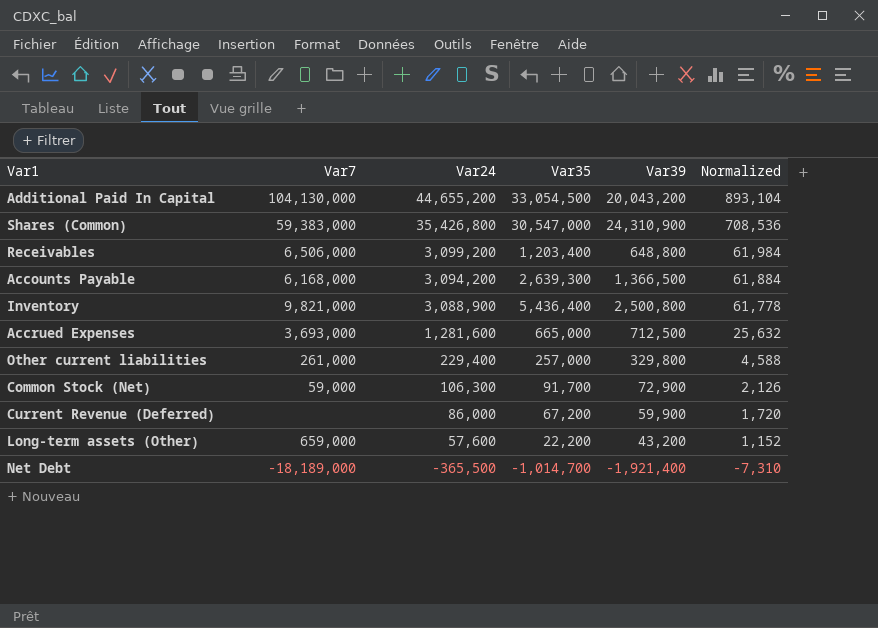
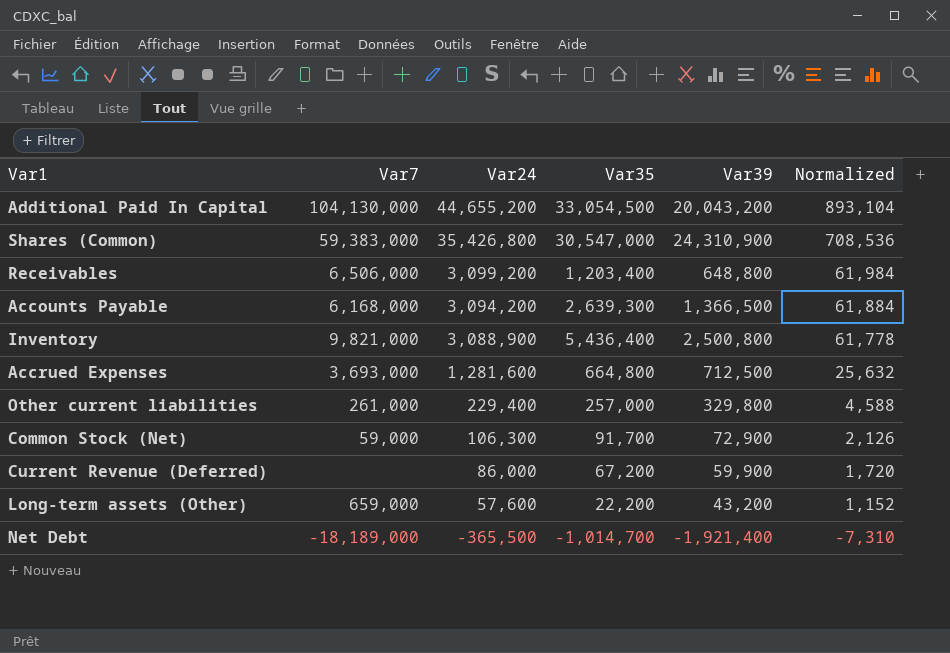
Accrued Expenses | Var35: 665,000 -> 664,800

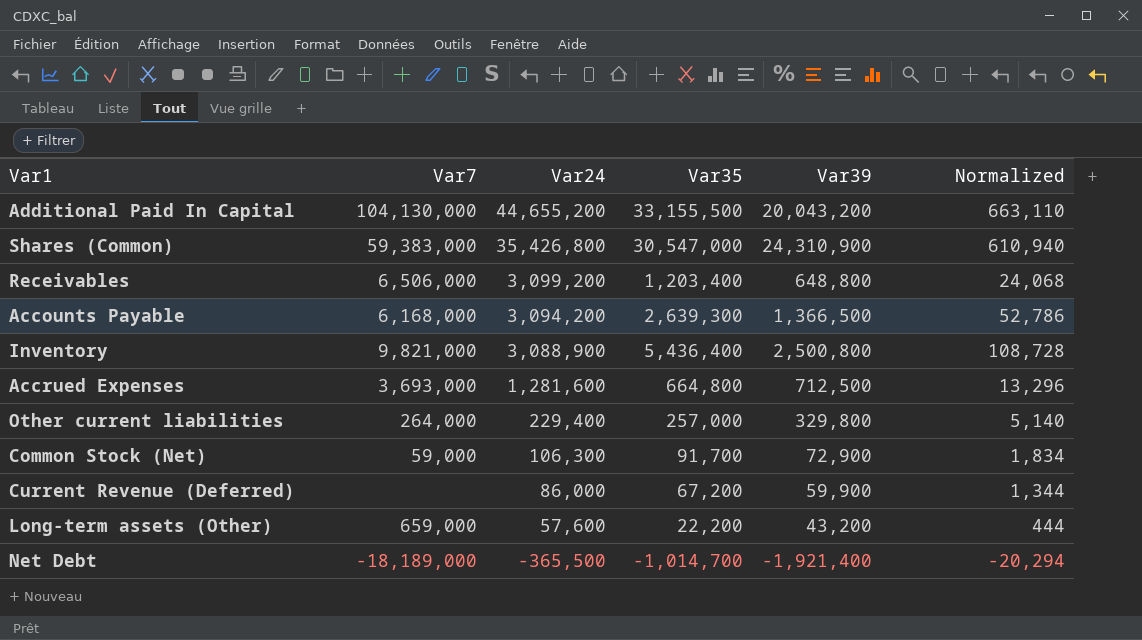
column Normalized | formula: [Var24] * 0.02 -> [Var35] * 0.02
Additional Paid In Capital | Var35: 33,054,500 -> 33,155,500
Other current liabilities | Var7: 261,000 -> 264,000

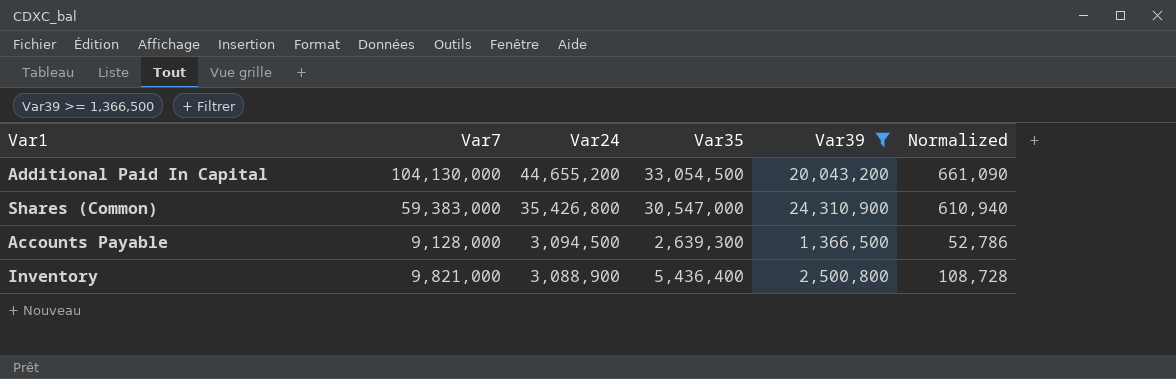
filter: none -> Var39 >= 1,366,500
Additional Paid In Capital | Var35: 33,155,500 -> 33,054,500
Additional Paid In Capital | Normalized: 663,110 -> 661,090
Accounts Payable | Var7: 6,168,000 -> 9,128,000
Accounts Payable | Var24: 3,094,200 -> 3,094,500

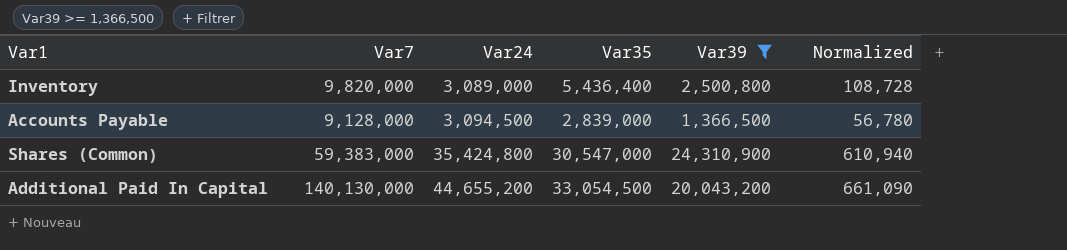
row order: Var24 descending -> Var24 ascending
Inventory | Var7: 9,821,000 -> 9,820,000
Inventory | Var24: 3,088,900 -> 3,089,000
Accounts Payable | Var35: 2,639,300 -> 2,839,000
Accounts Payable | Normalized: 52,786 -> 56,780
Shares (Common) | Var24: 35,426,800 -> 35,424,800
Additional Paid In Capital | Var7: 104,130,000 -> 140,130,000

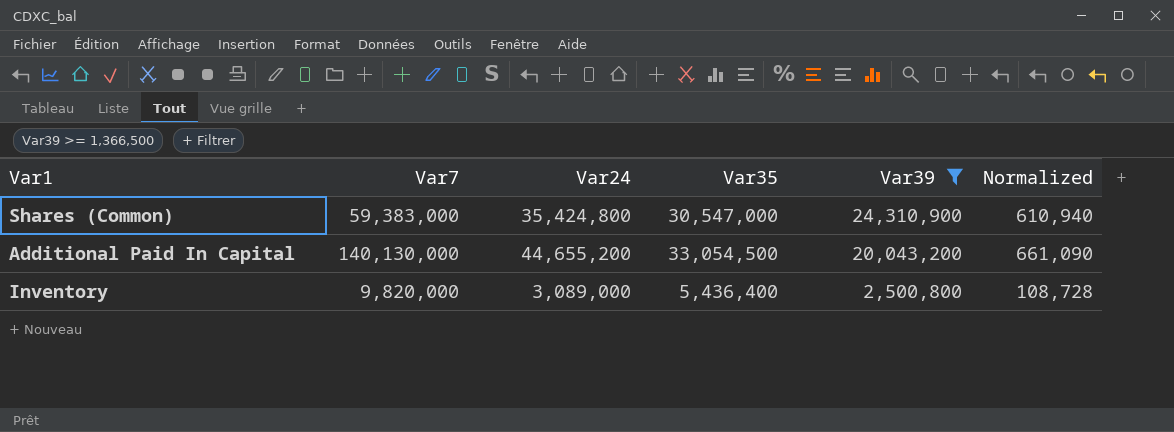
row order: Var24 ascending -> Var39 descending
row Accounts Payable: 9,128,000 | 3,094,500 | 2,839,000 | 1,366,500 | 56,780 -> none

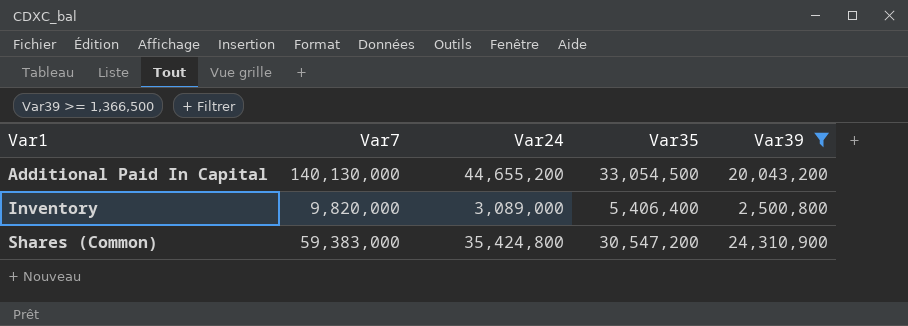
row order: Var39 descending -> Var1 ascending
column Normalized | formula: [Var35] * 0.02 -> none
Inventory | Var35: 5,436,400 -> 5,406,400
Shares (Common) | Var35: 30,547,000 -> 30,547,200

